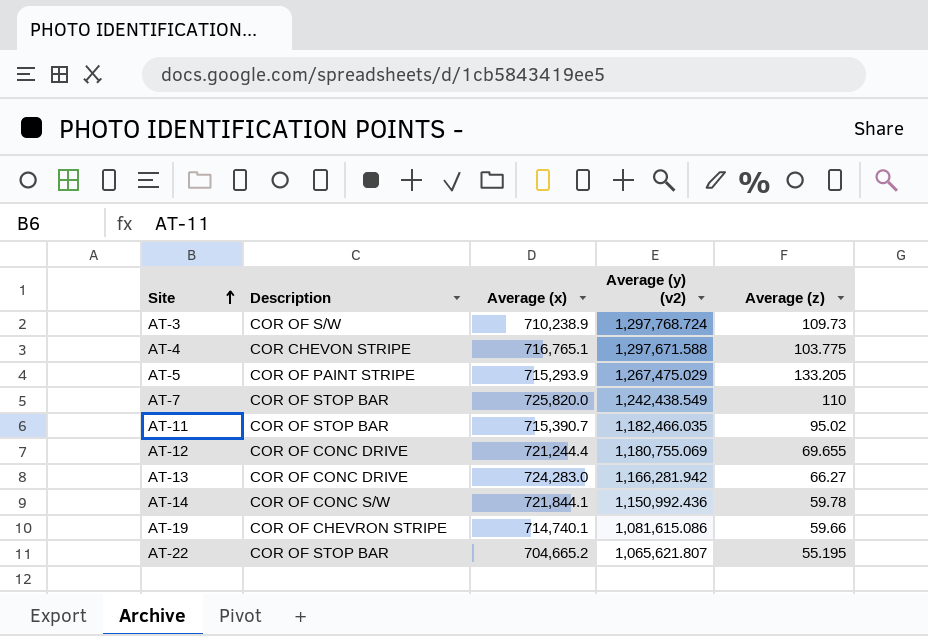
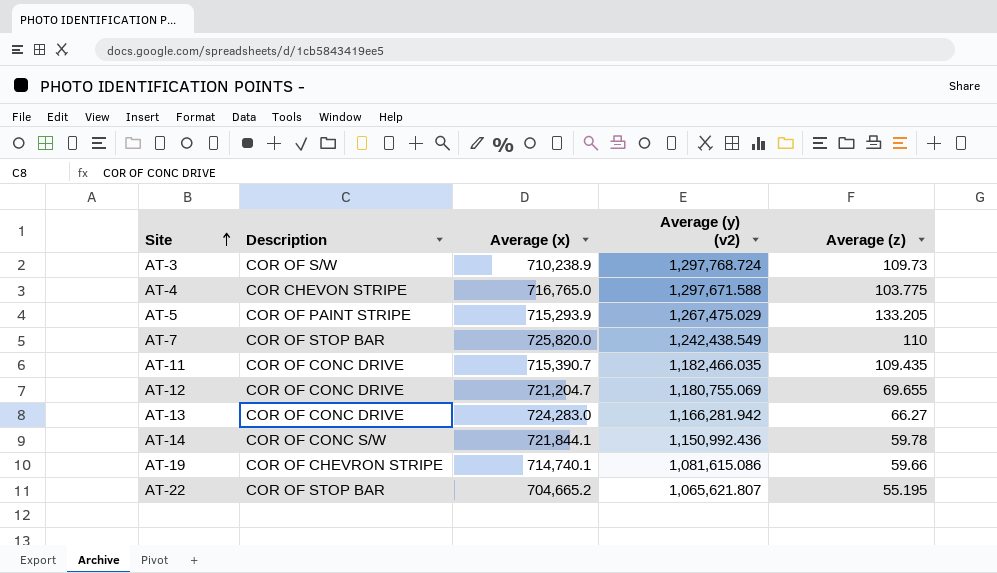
AT-4 | Average (x): 716,765.1 -> 716,765.0
AT-11 | Description: COR OF STOP BAR -> COR OF CONC DRIVE
AT-11 | Average (z): 95.02 -> 109.435
AT-12 | Average (x): 721,244.4 -> 721,204.7

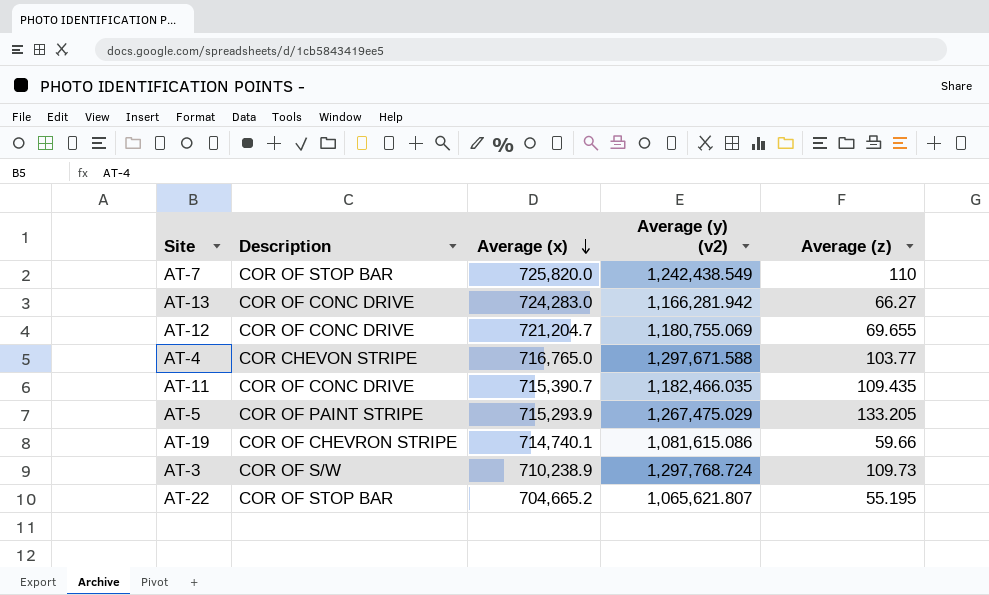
row order: Site ascending -> Average (x) descending
row AT-14: COR OF CONC S/W | 721,844.1 | 1,150,992.436 | 59.78 -> none
AT-4 | Average (z): 103.775 -> 103.77

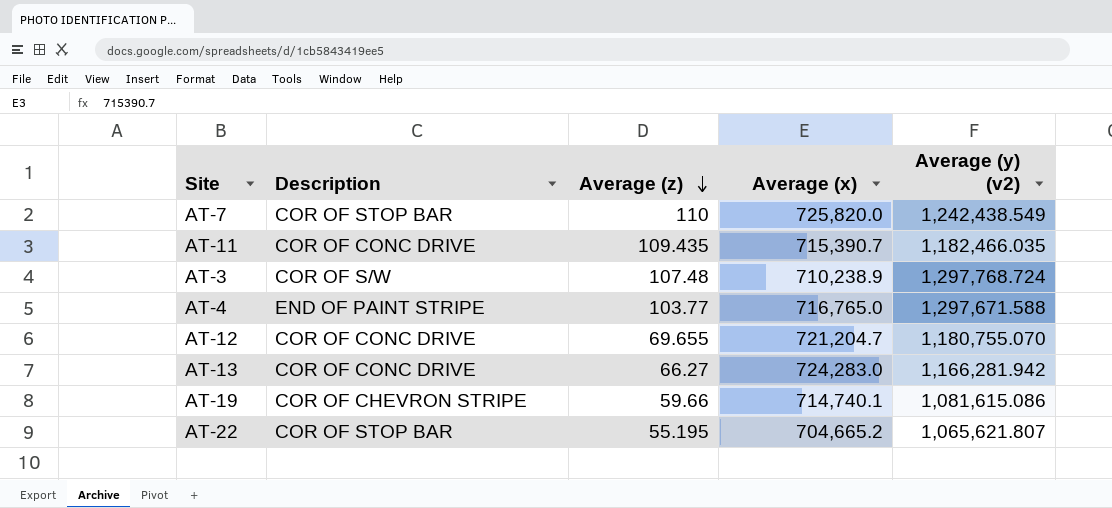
row order: Average (x) descending -> Average (z) descending
column Average (z) | position: 5 -> 3
row AT-5: COR OF PAINT STRIPE | 715,293.9 | 1,267,475.029 | 133.205 -> none
AT-3 | Average (z): 109.73 -> 107.48
AT-4 | Description: COR CHEVON STRIPE -> END OF PAINT STRIPE
AT-12 | Average (y) (v2): 1,180,755.069 -> 1,180,755.070

